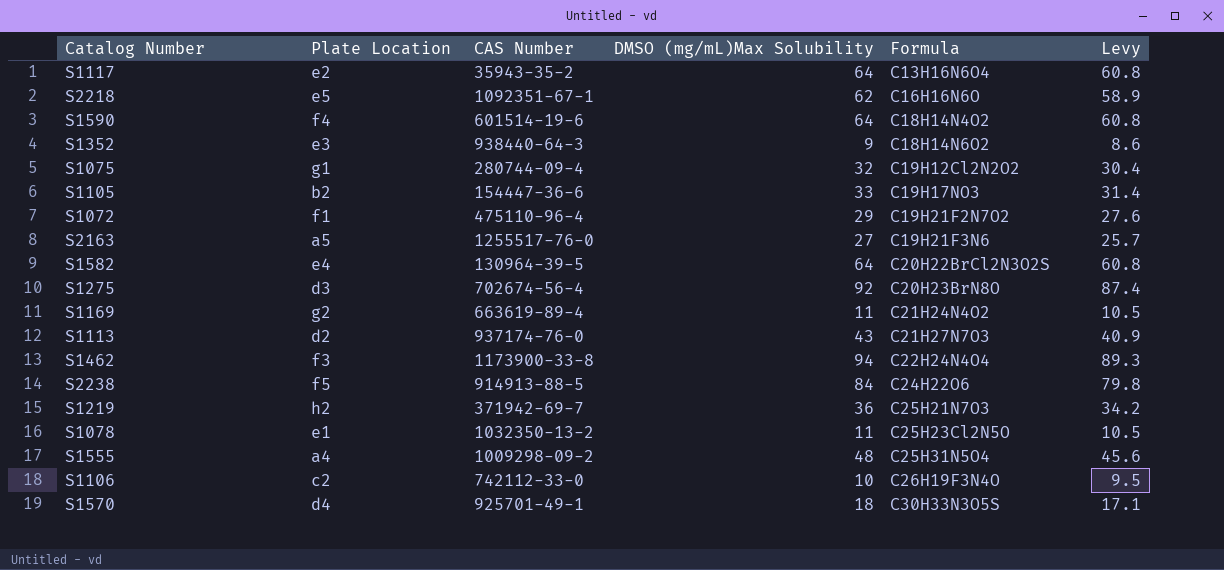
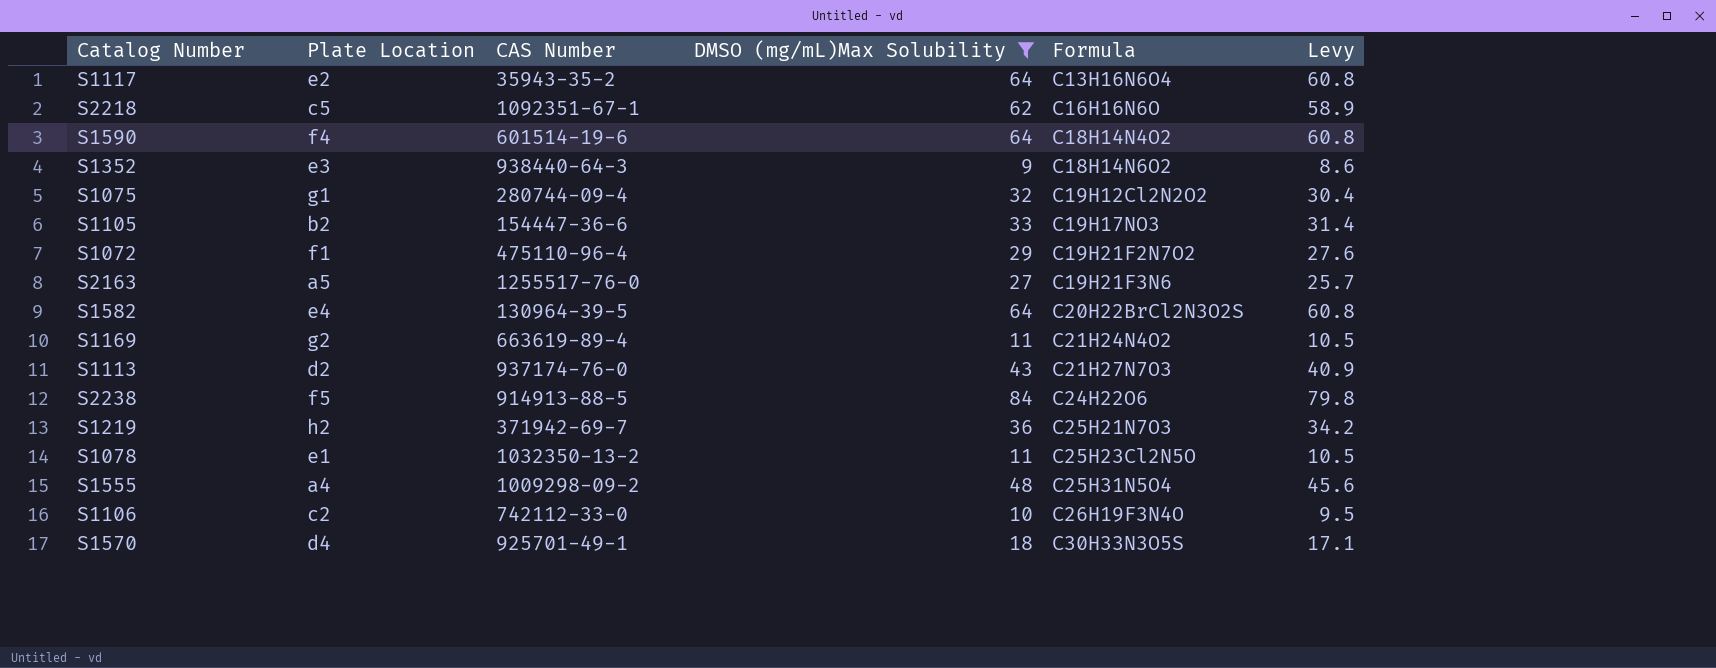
filter: none -> DMSO (mg/mL)Max Solubility <= 84
S2218 | Plate Location: e5 -> c5

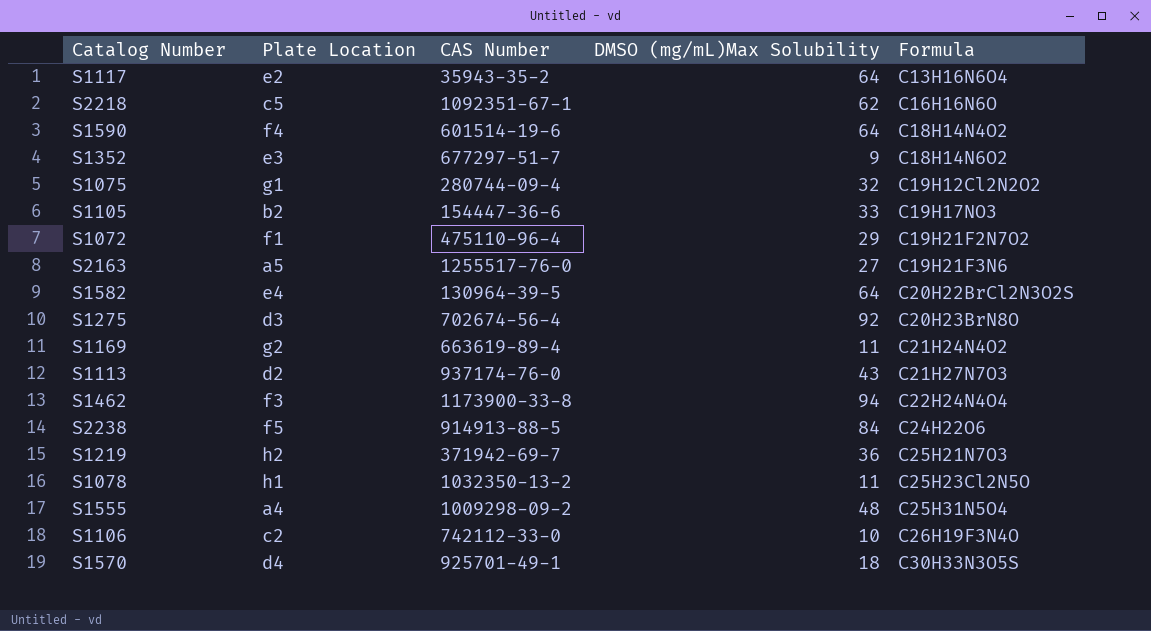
filter: DMSO (mg/mL)Max Solubility <= 84 -> none
column Levy | formula: [DMSO (mg/mL)Max Solubility] * 0.95 -> none
S1352 | CAS Number: 938440-64-3 -> 677297-51-7
S1078 | Plate Location: e1 -> h1

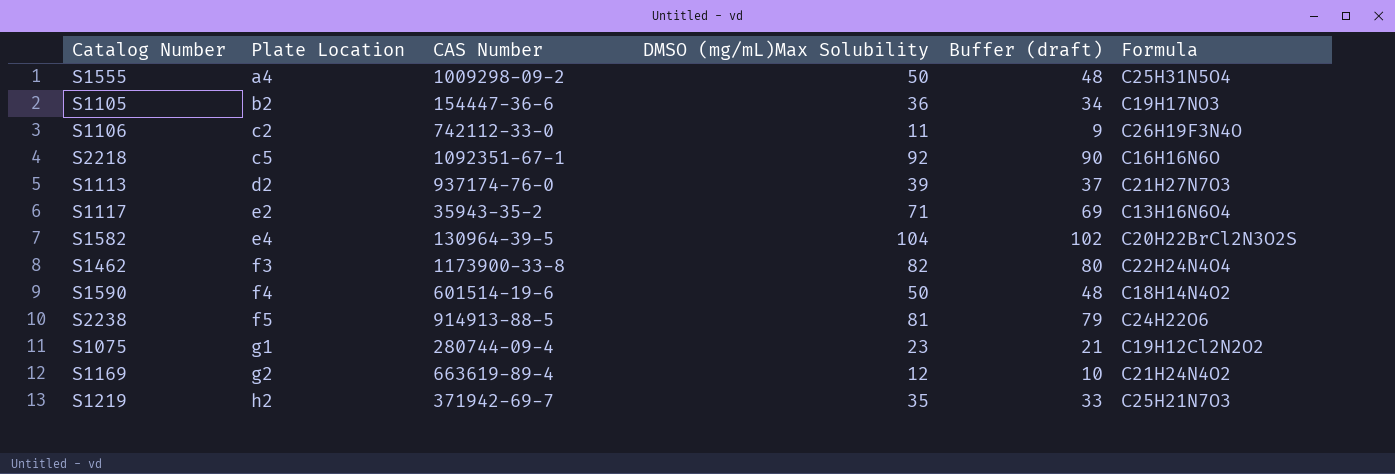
row order: Formula ascending -> Plate Location ascending
column Buffer (draft) | formula: none -> [DMSO (mg/mL)Max Solubility] - 2
row S1352: e3 | 677297-51-7 | 9 | C18H14N6O2 -> none
row S1072: f1 | 475110-96-4 | 29 | C19H21F2N7O2 -> none
row S2163: a5 | 1255517-76-0 | 27 | C19H21F3N6 -> none
row S1275: d3 | 702674-56-4 | 92 | C20H23BrN8O -> none
row S1078: h1 | 1032350-13-2 | 11 | C25H23Cl2N5O -> none
row S1570: d4 | 925701-49-1 | 18 | C30H33N3O5S -> none
S1555 | DMSO (mg/mL)Max Solubility: 48 -> 50
S1105 | DMSO (mg/mL)Max Solubility: 33 -> 36
S1106 | DMSO (mg/mL)Max Solubility: 10 -> 11
S2218 | DMSO (mg/mL)Max Solubility: 62 -> 92
S1113 | DMSO (mg/mL)Max Solubility: 43 -> 39
S1117 | DMSO (mg/mL)Max Solubility: 64 -> 71
S1582 | DMSO (mg/mL)Max Solubility: 64 -> 104
S1462 | DMSO (mg/mL)Max Solubility: 94 -> 82
S1590 | DMSO (mg/mL)Max Solubility: 64 -> 50
S2238 | DMSO (mg/mL)Max Solubility: 84 -> 81
S1075 | DMSO (mg/mL)Max Solubility: 32 -> 23
S1169 | DMSO (mg/mL)Max Solubility: 11 -> 12
S1219 | DMSO (mg/mL)Max Solubility: 36 -> 35

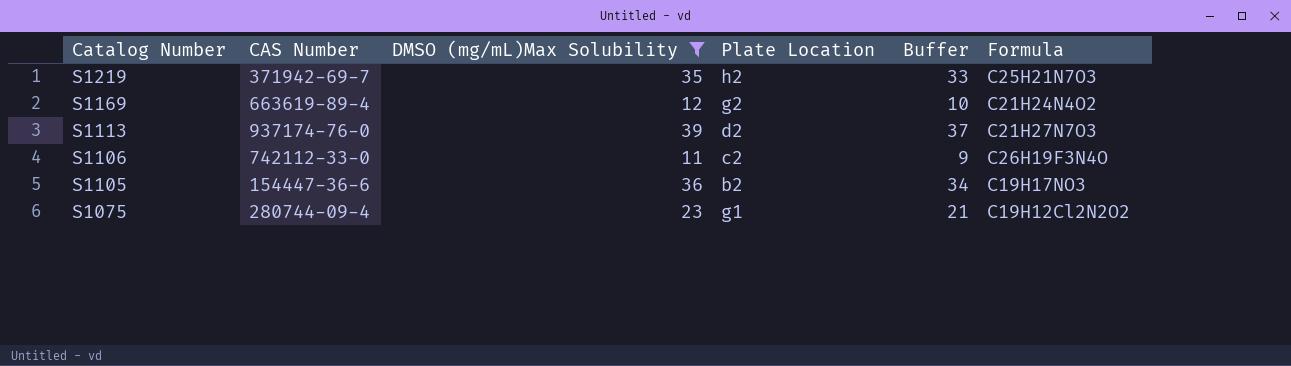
filter: none -> DMSO (mg/mL)Max Solubility <= 39
row order: Plate Location ascending -> Catalog Number descending
column Plate Location | position: 2 -> 4
column name: Buffer (draft) -> Buffer

